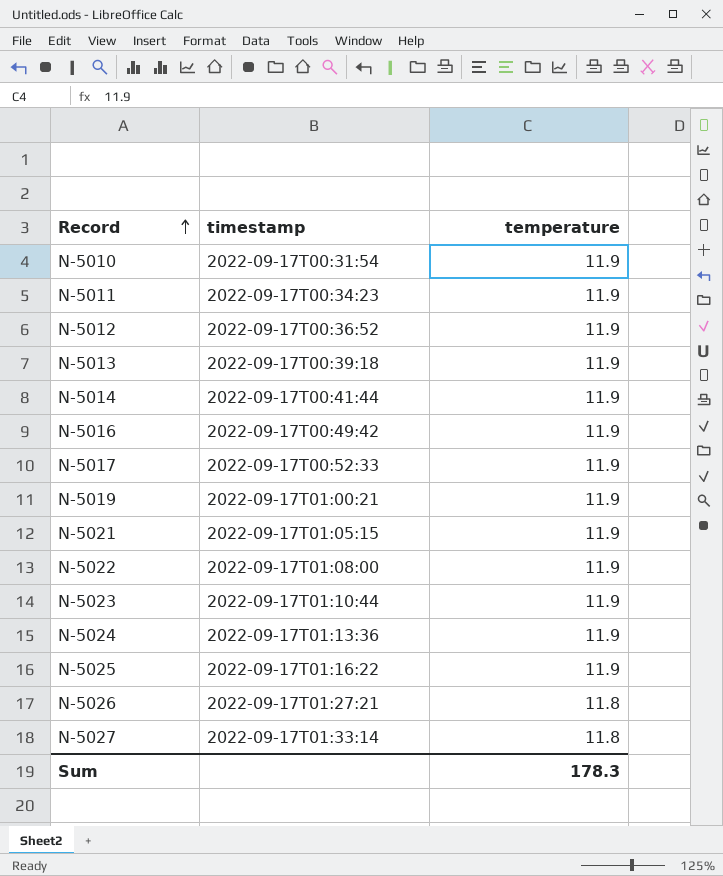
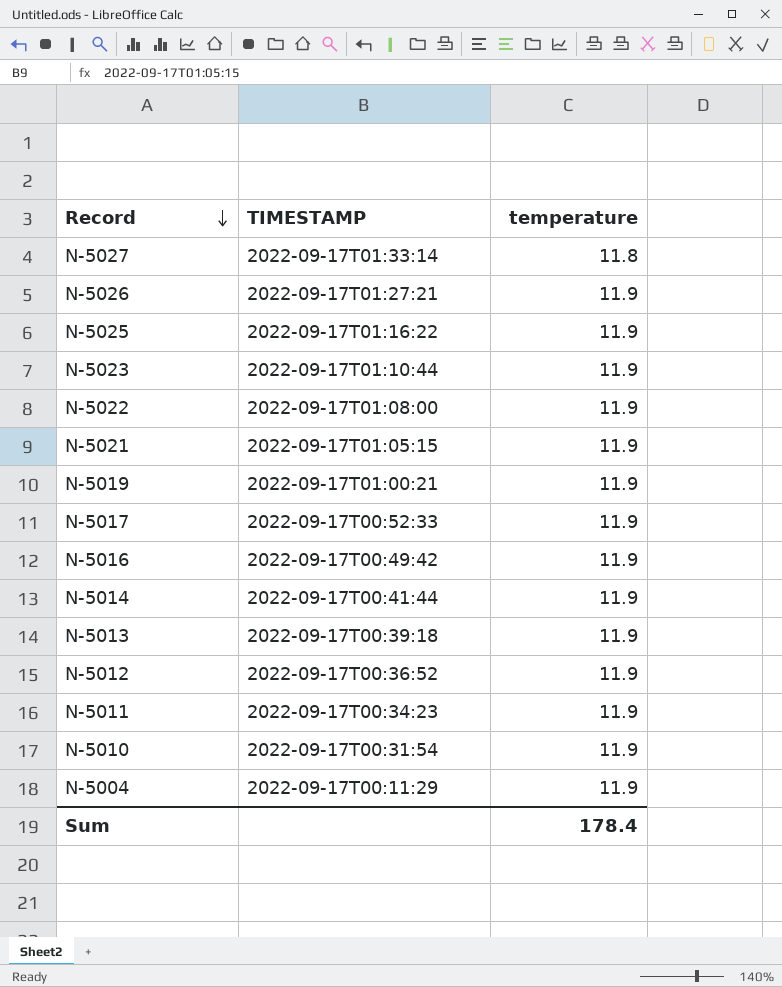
row order: Record ascending -> Record descending
column name: timestamp -> TIMESTAMP
row N-5024: 2022-09-17T01:13:36 | 11.9 -> none
N-5026 | temperature: 11.8 -> 11.9
row N-5004: none -> 2022-09-17T00:11:29 | 11.9
Sum | temperature: 178.3 -> 178.4

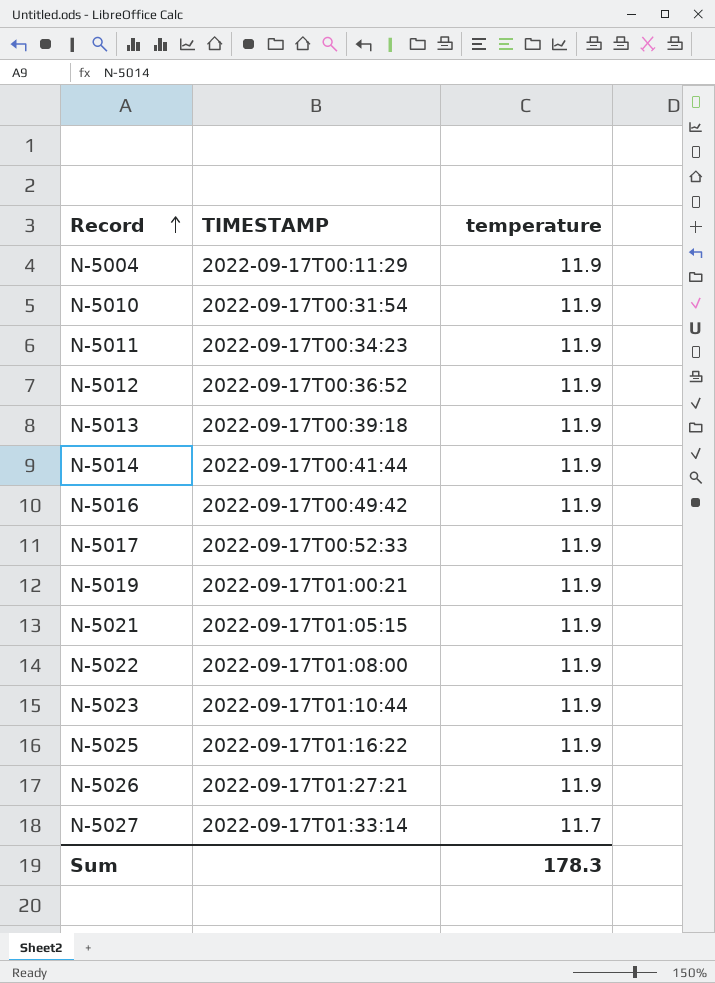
row order: Record descending -> Record ascending
N-5027 | temperature: 11.8 -> 11.7
Sum | temperature: 178.4 -> 178.3

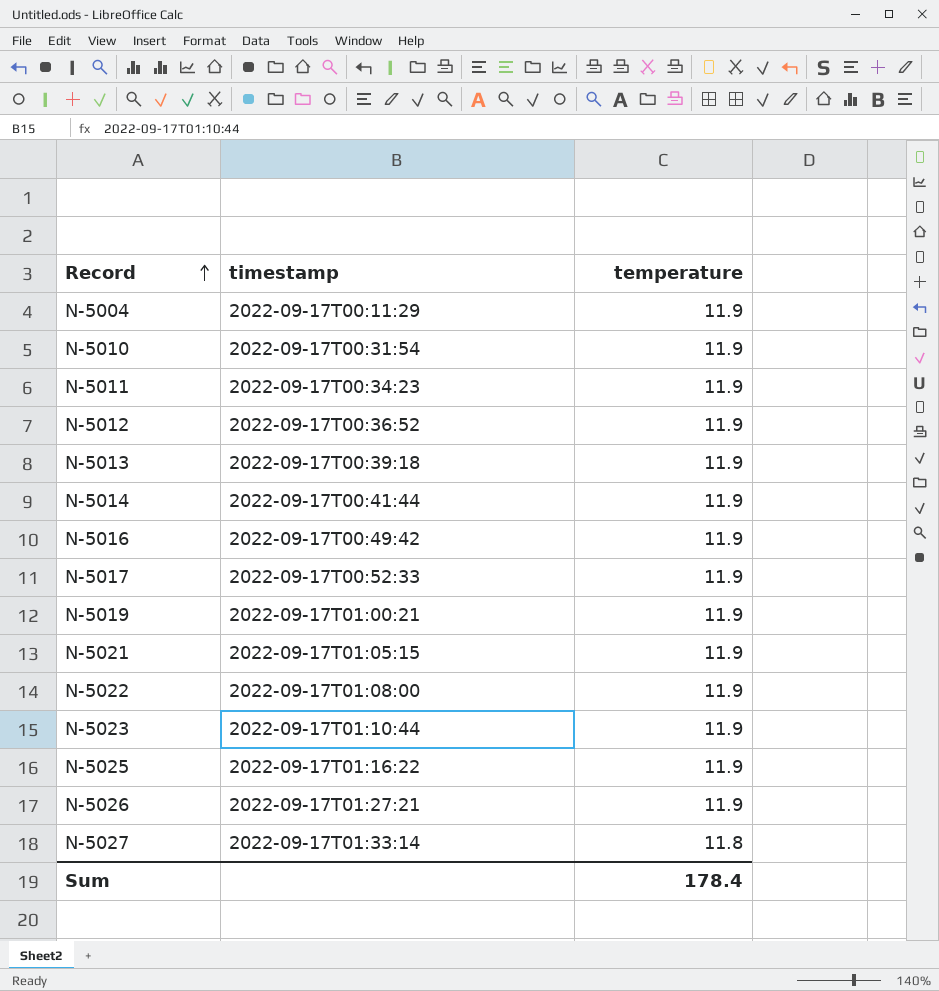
column name: TIMESTAMP -> timestamp
N-5027 | temperature: 11.7 -> 11.8
Sum | temperature: 178.3 -> 178.4

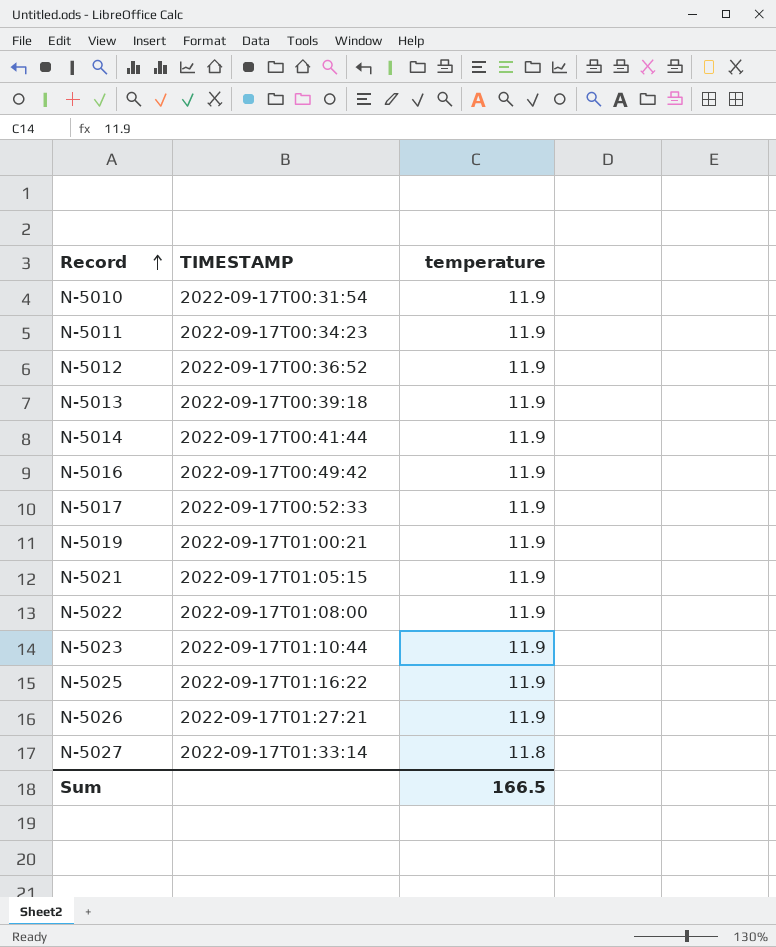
column name: timestamp -> TIMESTAMP
row N-5004: 2022-09-17T00:11:29 | 11.9 -> none
Sum | temperature: 178.4 -> 166.5

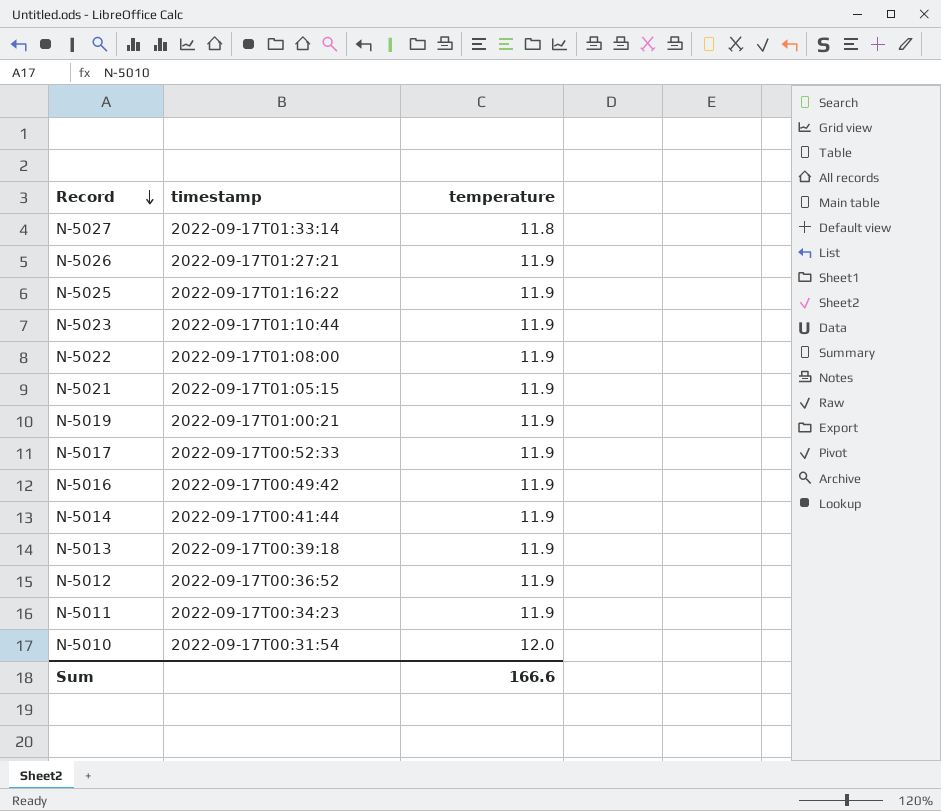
row order: Record ascending -> Record descending
column name: TIMESTAMP -> timestamp
N-5010 | temperature: 11.9 -> 12.0
Sum | temperature: 166.5 -> 166.6

